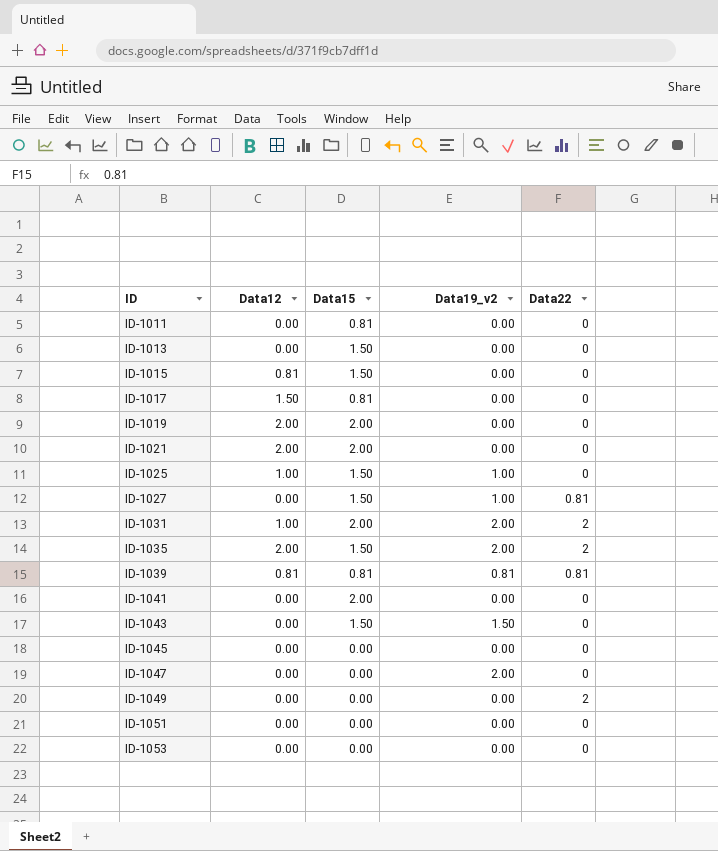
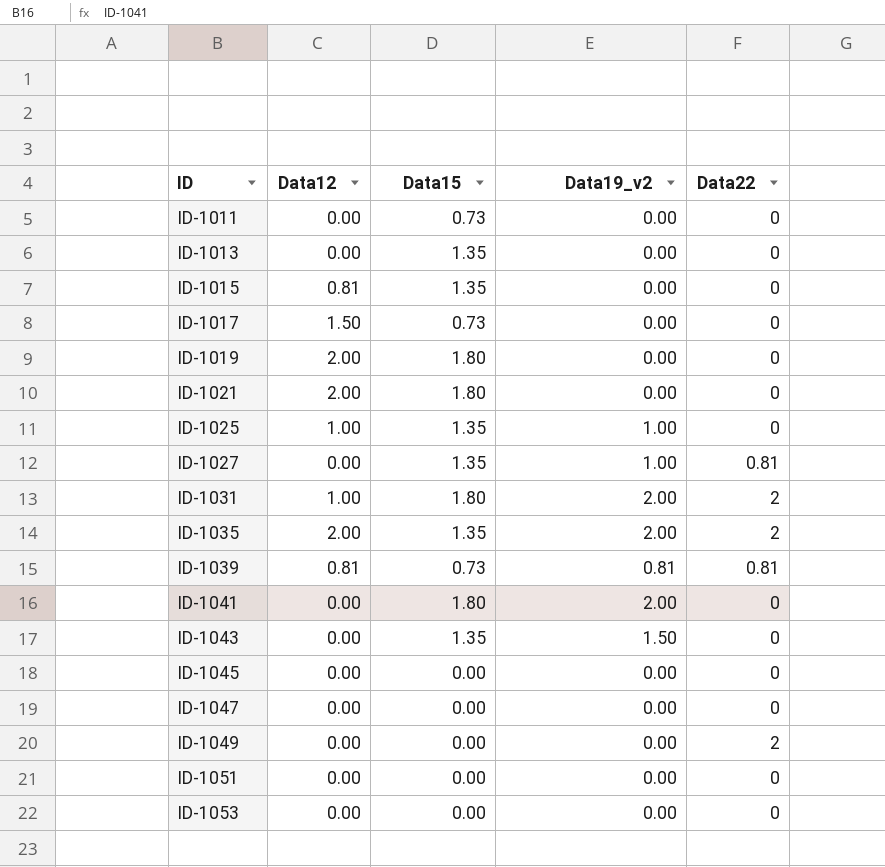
ID-1011 | Data15: 0.81 -> 0.73
ID-1013 | Data15: 1.50 -> 1.35
ID-1015 | Data15: 1.50 -> 1.35
ID-1017 | Data15: 0.81 -> 0.73
ID-1019 | Data15: 2.00 -> 1.80
ID-1021 | Data15: 2.00 -> 1.80
ID-1025 | Data15: 1.50 -> 1.35
ID-1027 | Data15: 1.50 -> 1.35
ID-1031 | Data15: 2.00 -> 1.80
ID-1035 | Data15: 1.50 -> 1.35
ID-1039 | Data15: 0.81 -> 0.73
ID-1041 | Data15: 2.00 -> 1.80
ID-1041 | Data19_v2: 0.00 -> 2.00
ID-1043 | Data15: 1.50 -> 1.35
ID-1047 | Data19_v2: 2.00 -> 0.00

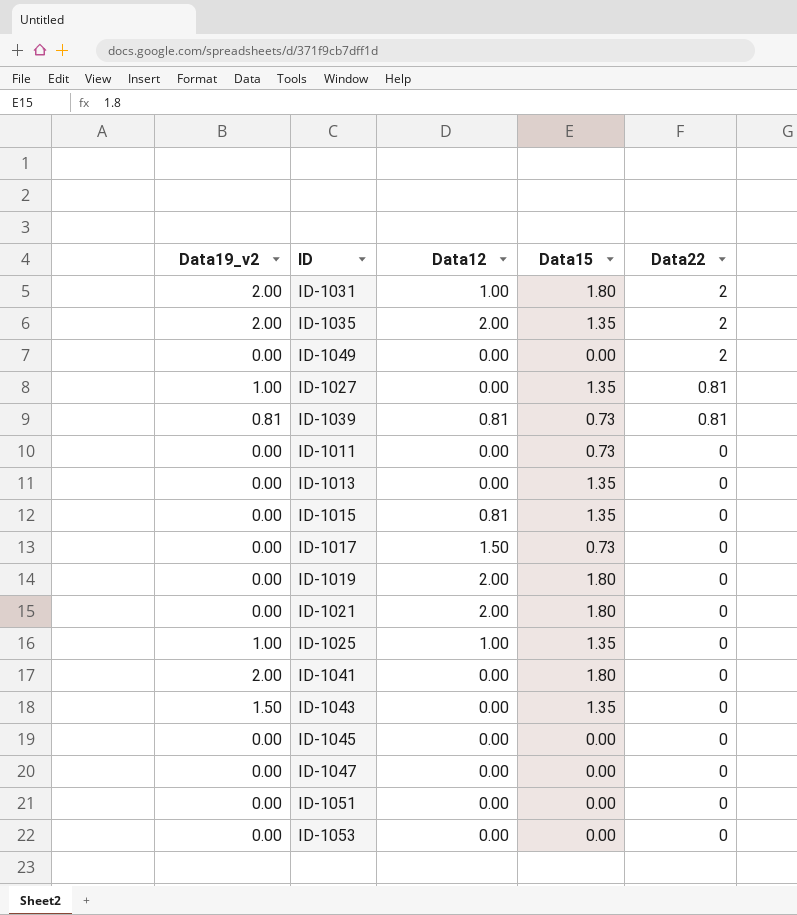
row order: ID ascending -> Data22 descending
column Data19_v2 | position: 4 -> 1

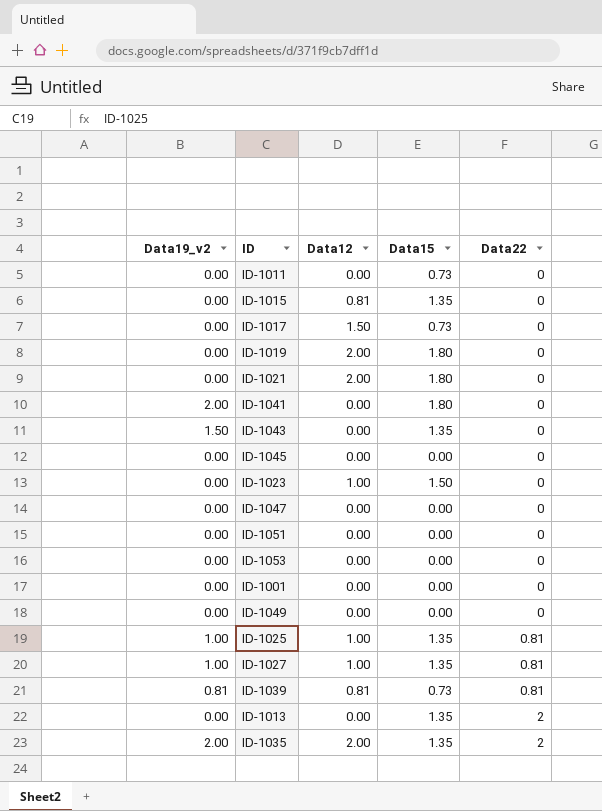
row order: Data22 descending -> Data22 ascending
row ID-1031: 2.00 | 1.00 | 1.80 | 2 -> none
row ID-1023: none -> 0.00 | 1.00 | 1.50 | 0
row ID-1001: none -> 0.00 | 0.00 | 0.00 | 0
ID-1049 | Data22: 2 -> 0
ID-1025 | Data22: 0 -> 0.81
ID-1027 | Data12: 0.00 -> 1.00
ID-1013 | Data22: 0 -> 2

